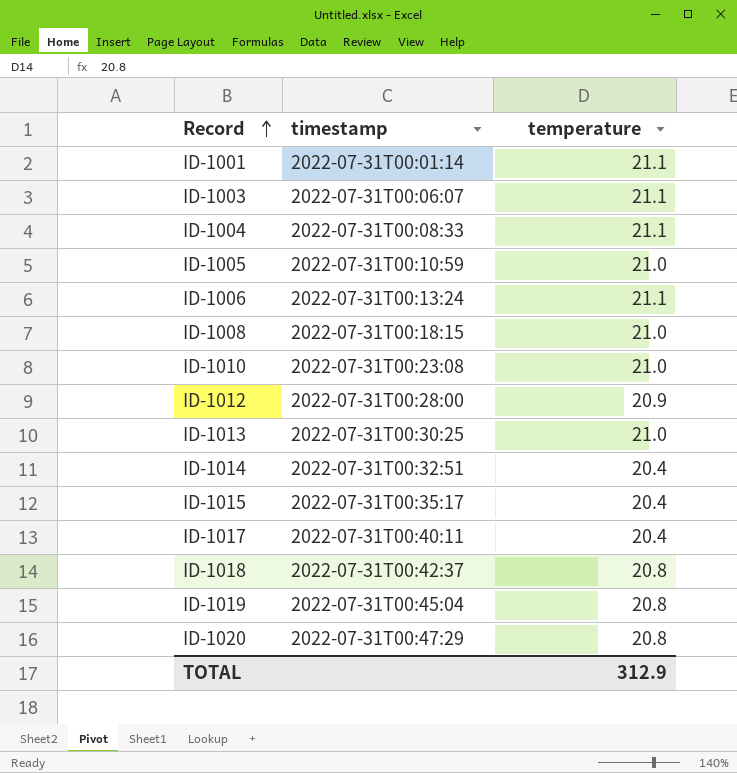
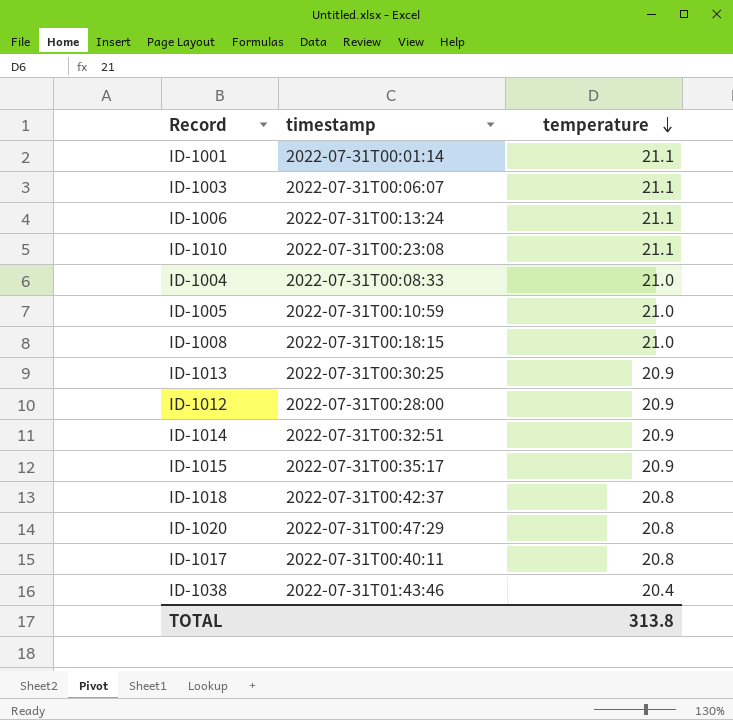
row order: Record ascending -> temperature descending
row ID-1019: 2022-07-31T00:45:04 | 20.8 -> none
ID-1010 | temperature: 21.0 -> 21.1
ID-1004 | temperature: 21.1 -> 21.0
ID-1013 | temperature: 21.0 -> 20.9
ID-1014 | temperature: 20.4 -> 20.9
ID-1015 | temperature: 20.4 -> 20.9
ID-1017 | temperature: 20.4 -> 20.8
row ID-1038: none -> 2022-07-31T01:43:46 | 20.4
TOTAL | temperature: 312.9 -> 313.8

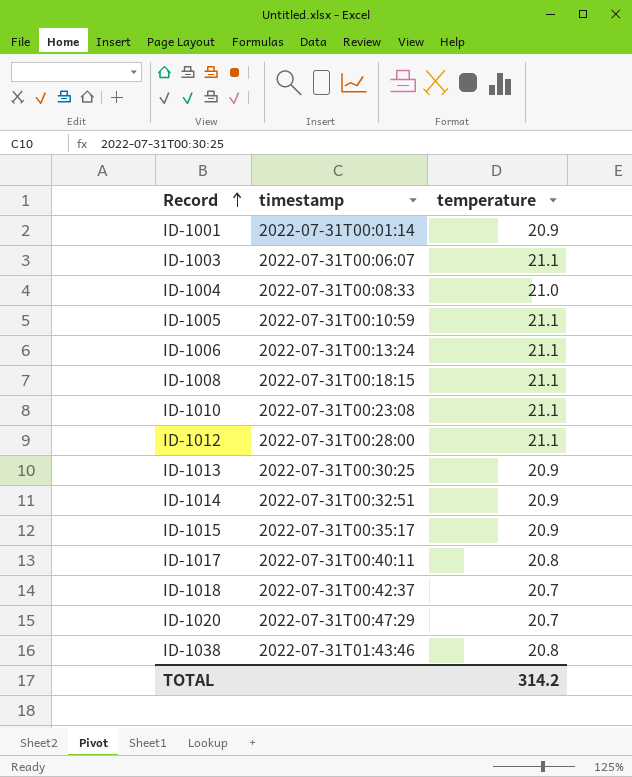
row order: temperature descending -> Record ascending
ID-1001 | temperature: 21.1 -> 20.9
ID-1005 | temperature: 21.0 -> 21.1
ID-1008 | temperature: 21.0 -> 21.1
ID-1012 | temperature: 20.9 -> 21.1
ID-1018 | temperature: 20.8 -> 20.7
ID-1020 | temperature: 20.8 -> 20.7
ID-1038 | temperature: 20.4 -> 20.8
TOTAL | temperature: 313.8 -> 314.2

